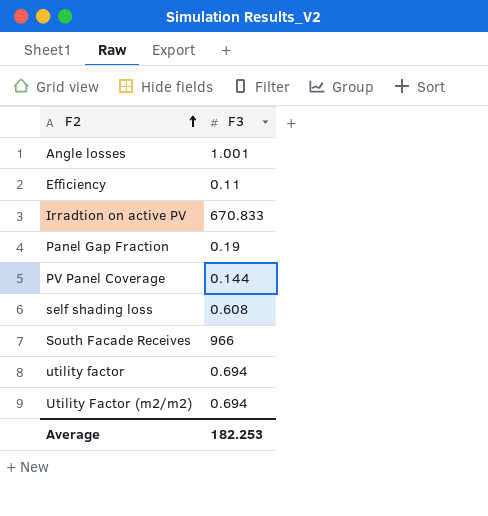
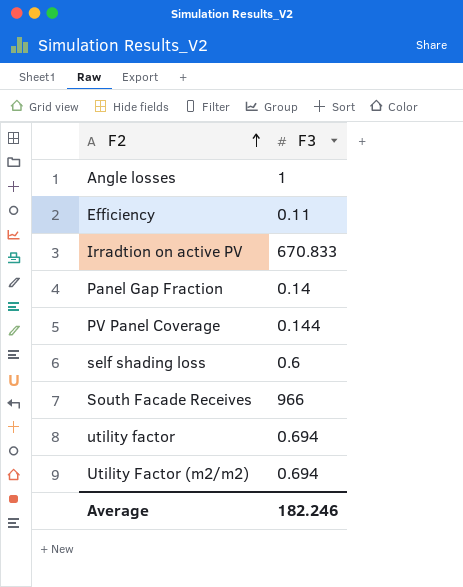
Angle losses | F3: 1.001 -> 1
Panel Gap Fraction | F3: 0.19 -> 0.14
self shading loss | F3: 0.608 -> 0.6
Average | F3: 182.253 -> 182.246

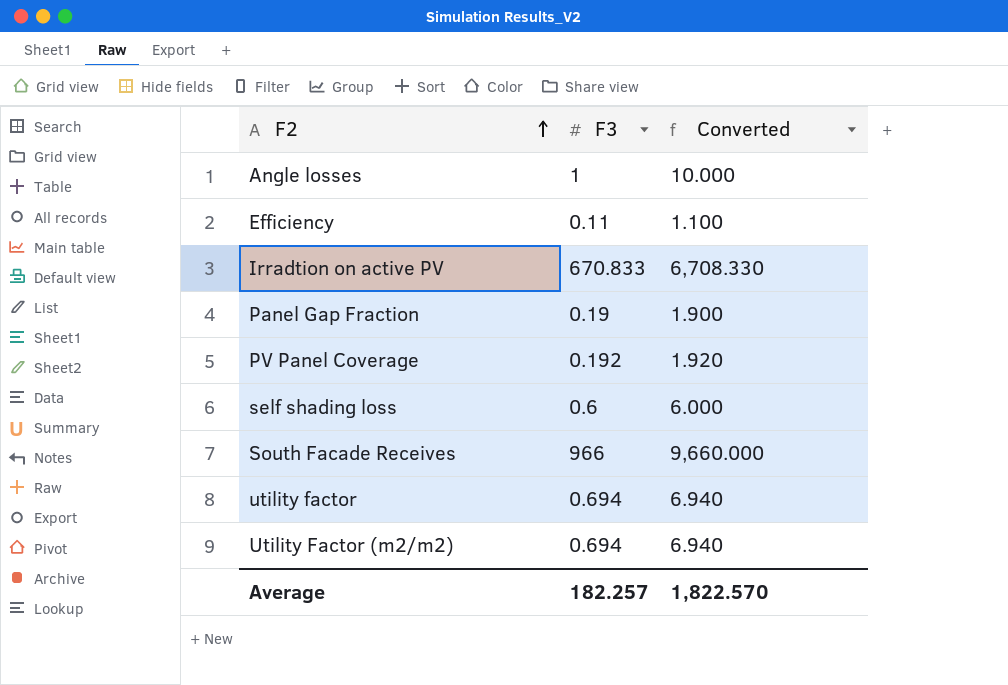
column Converted | formula: none -> [F3] * 10
Panel Gap Fraction | F3: 0.14 -> 0.19
PV Panel Coverage | F3: 0.144 -> 0.192
Average | F3: 182.246 -> 182.257

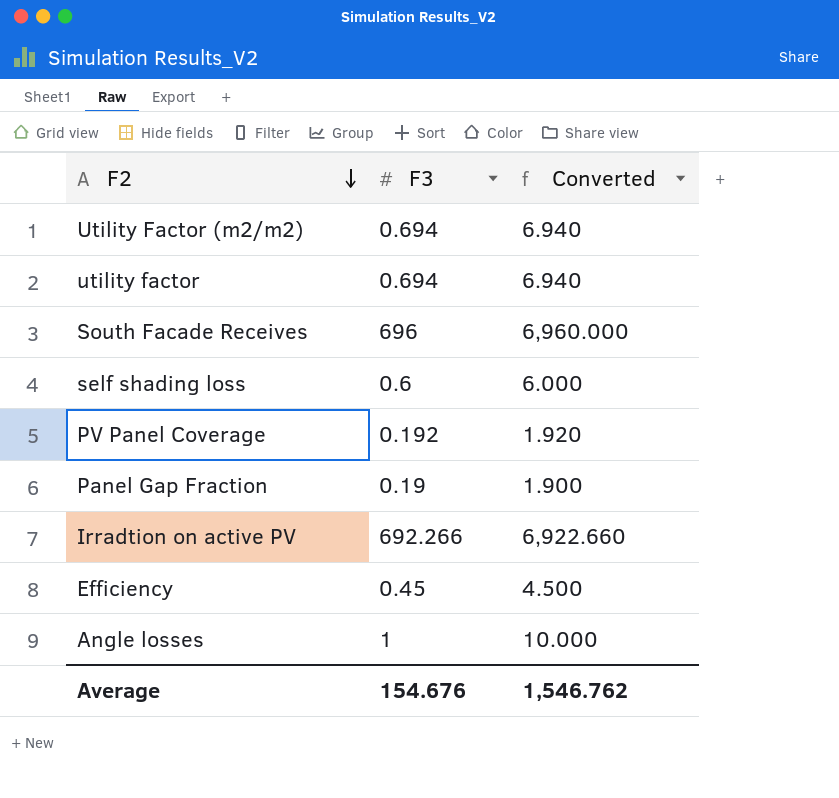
row order: F2 ascending -> F2 descending
South Facade Receives | F3: 966 -> 696
South Facade Receives | Converted: 9,660.000 -> 6,960.000
Irradtion on active PV | F3: 670.833 -> 692.266
Irradtion on active PV | Converted: 6,708.330 -> 6,922.660
Efficiency | F3: 0.11 -> 0.45
Efficiency | Converted: 1.100 -> 4.500
Average | F3: 182.257 -> 154.676
Average | Converted: 1,822.570 -> 1,546.762

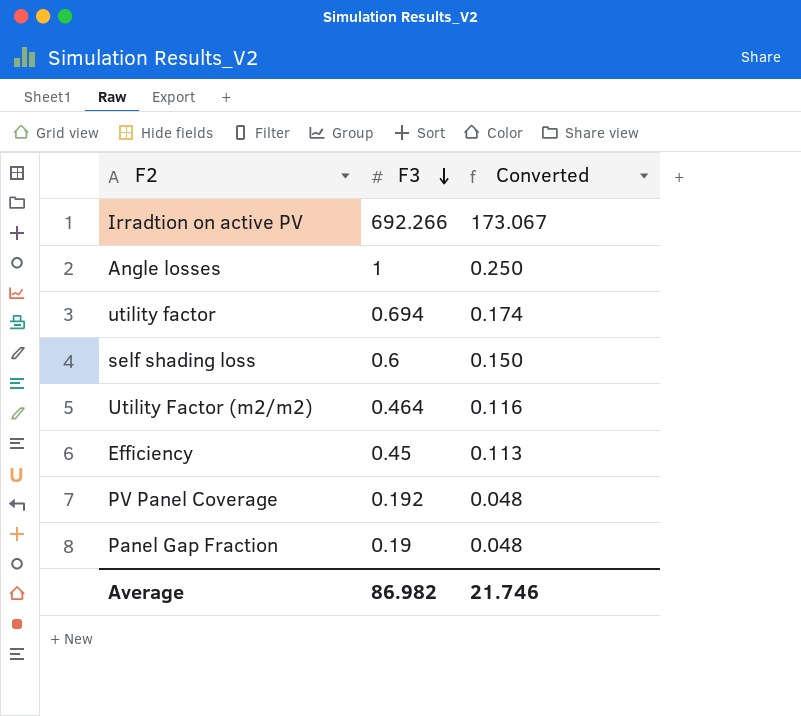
row order: F2 descending -> F3 descending
column Converted | formula: [F3] * 10 -> [F3] * 0.25
row South Facade Receives: 696 | 6,960.000 -> none
Utility Factor (m2/m2) | F3: 0.694 -> 0.464
Average | F3: 154.676 -> 86.982
Average | Converted: 1,546.762 -> 21.746

